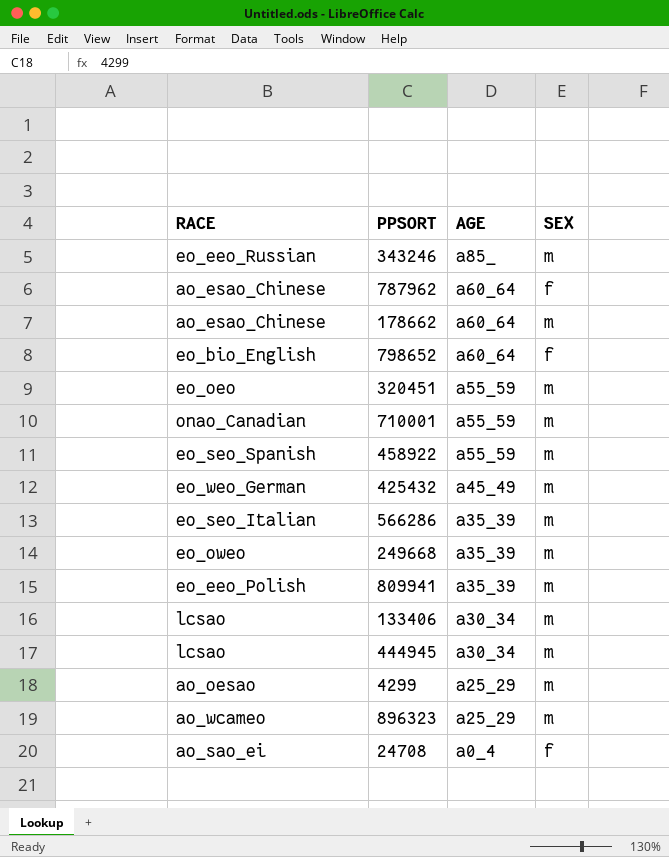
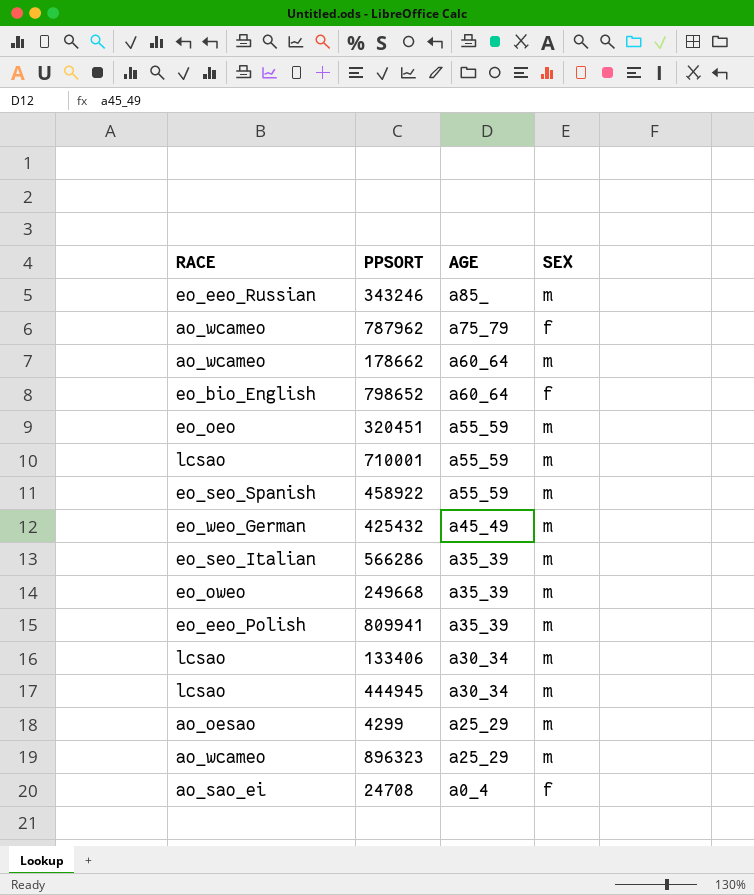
787962 | RACE: ao_esao_Chinese -> ao_wcameo
787962 | AGE: a60_64 -> a75_79
178662 | RACE: ao_esao_Chinese -> ao_wcameo
710001 | RACE: onao_Canadian -> lcsao

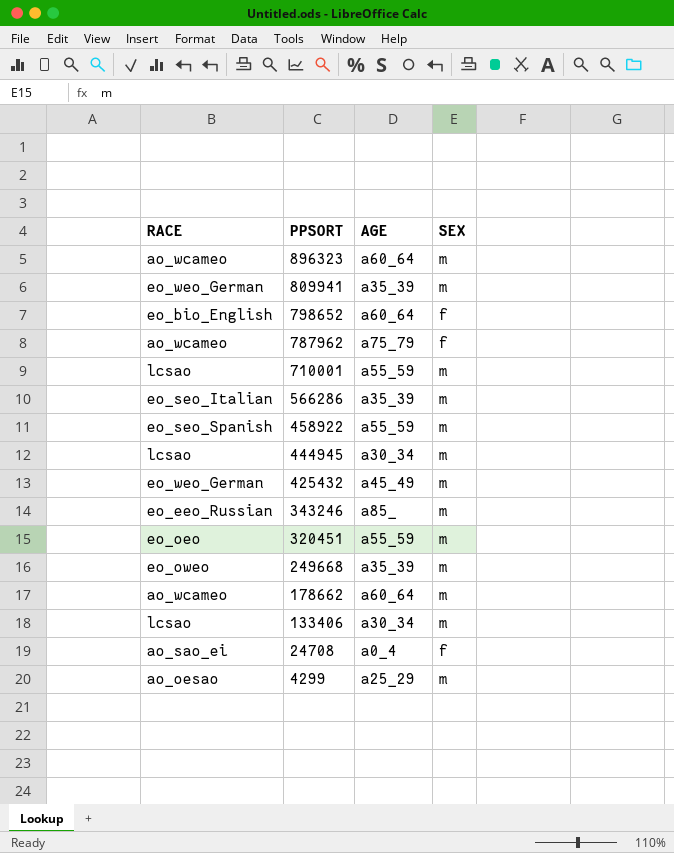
row order: AGE descending -> PPSORT descending
896323 | AGE: a25_29 -> a60_64
809941 | RACE: eo_eeo_Polish -> eo_weo_German

